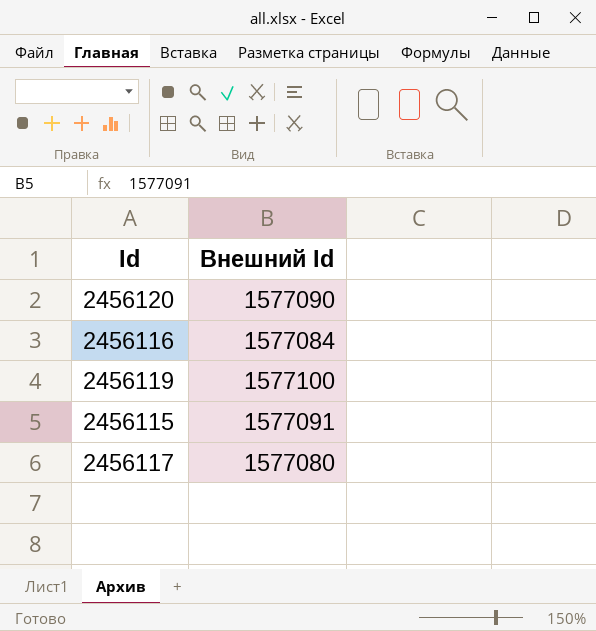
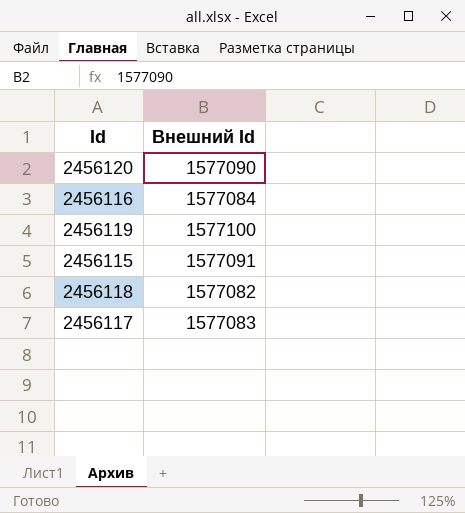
row 2456118: none -> 1577082
2456117 | Внешний Id: 1577080 -> 1577083

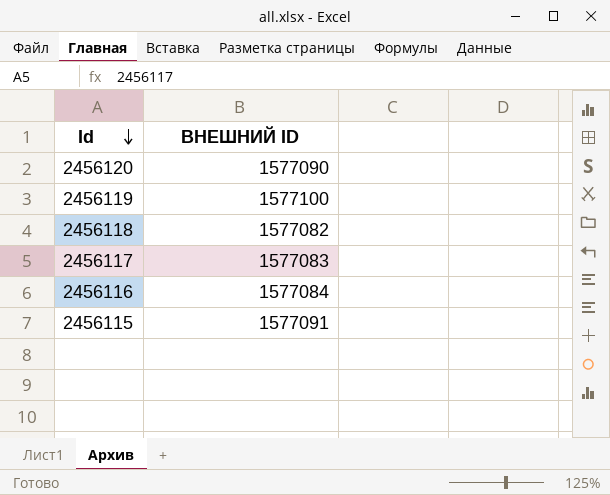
row order: none -> Id descending
column name: Внешний Id -> ВНЕШНИЙ ID

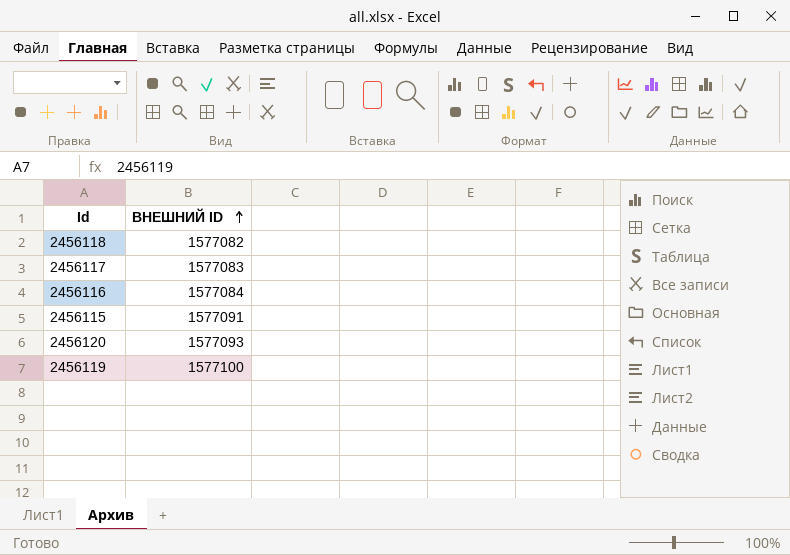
row order: Id descending -> ВНЕШНИЙ ID ascending
2456120 | ВНЕШНИЙ ID: 1577090 -> 1577093

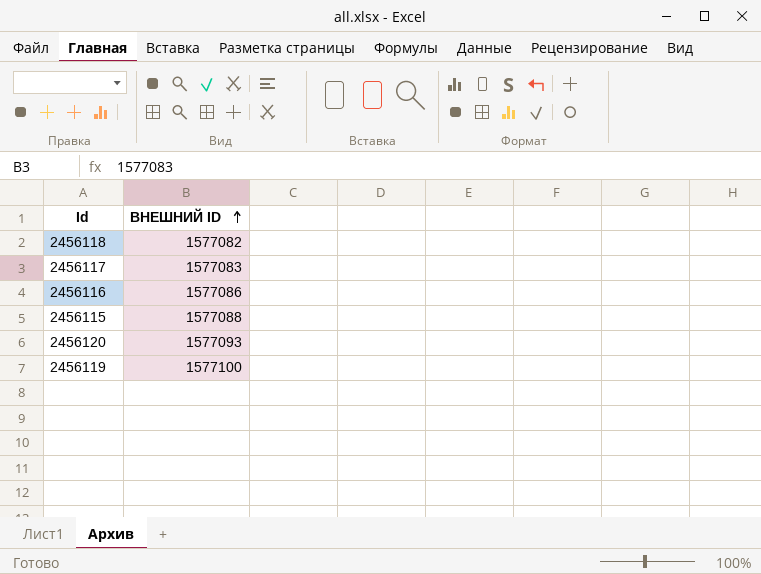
2456116 | ВНЕШНИЙ ID: 1577084 -> 1577086
2456115 | ВНЕШНИЙ ID: 1577091 -> 1577088

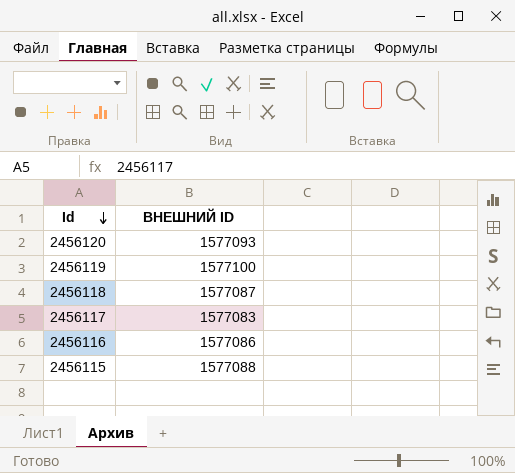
row order: ВНЕШНИЙ ID ascending -> Id descending
2456118 | ВНЕШНИЙ ID: 1577082 -> 1577087

